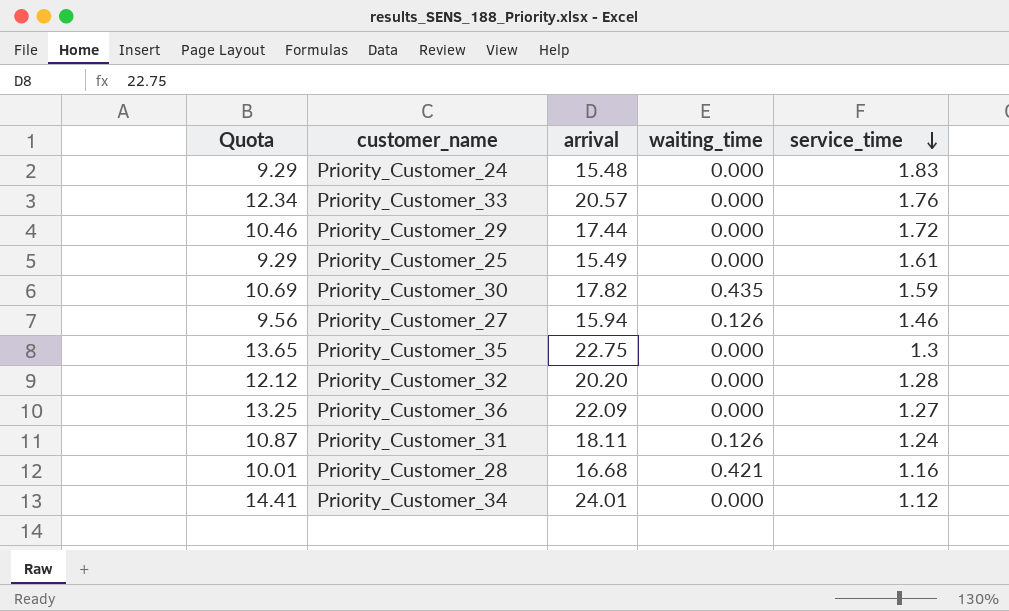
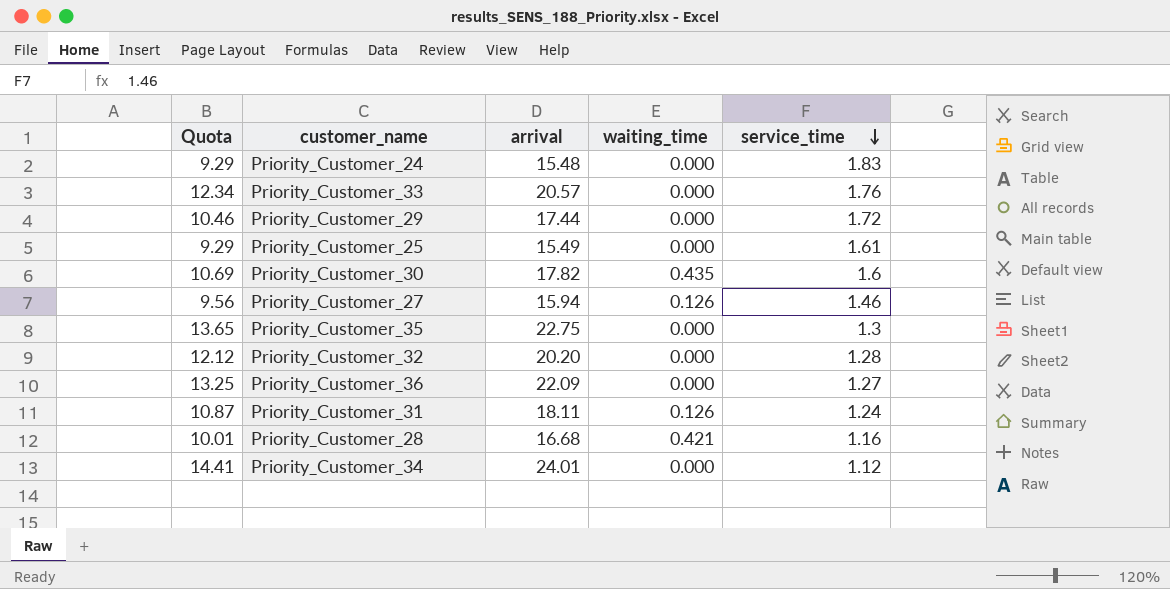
Priority_Customer_30 | service_time: 1.59 -> 1.6

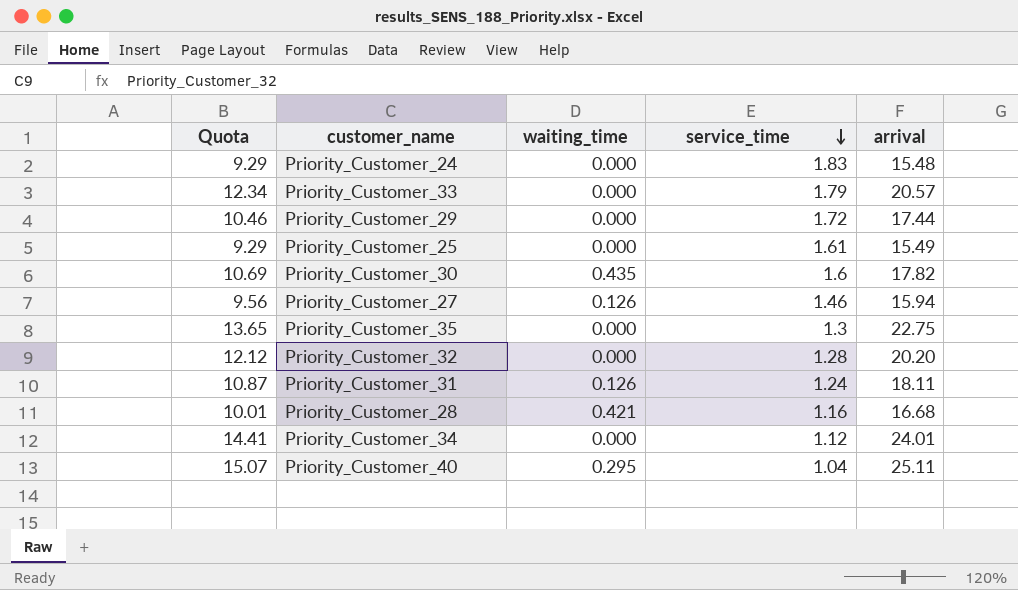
column arrival | position: 3 -> 5
row Priority_Customer_36: 13.25 | 22.09 | 0.000 | 1.27 -> none
Priority_Customer_33 | service_time: 1.76 -> 1.79
row Priority_Customer_40: none -> 15.07 | 0.295 | 1.04 | 25.11

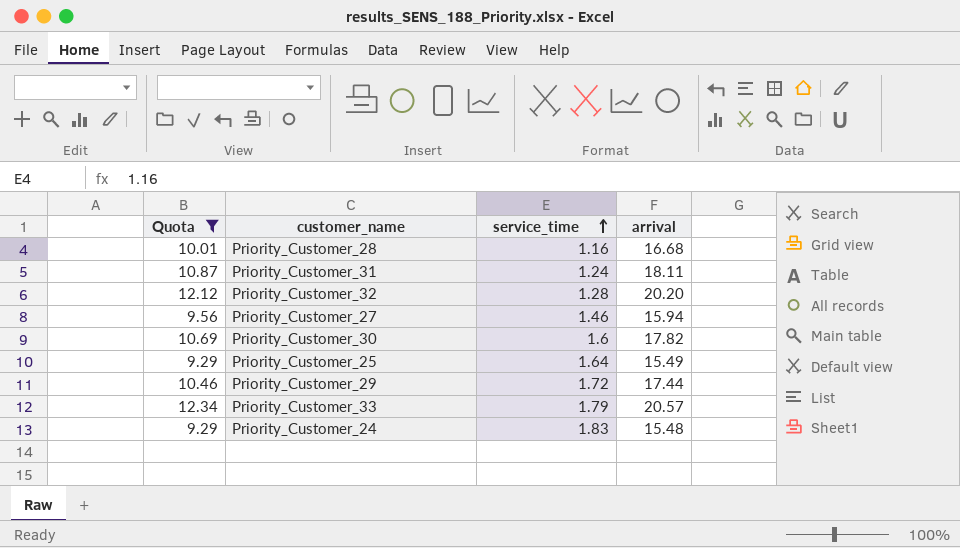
filter: none -> Quota <= 12.34
row order: service_time descending -> service_time ascending
column waiting_time | position: 3 -> none
Priority_Customer_25 | service_time: 1.61 -> 1.64

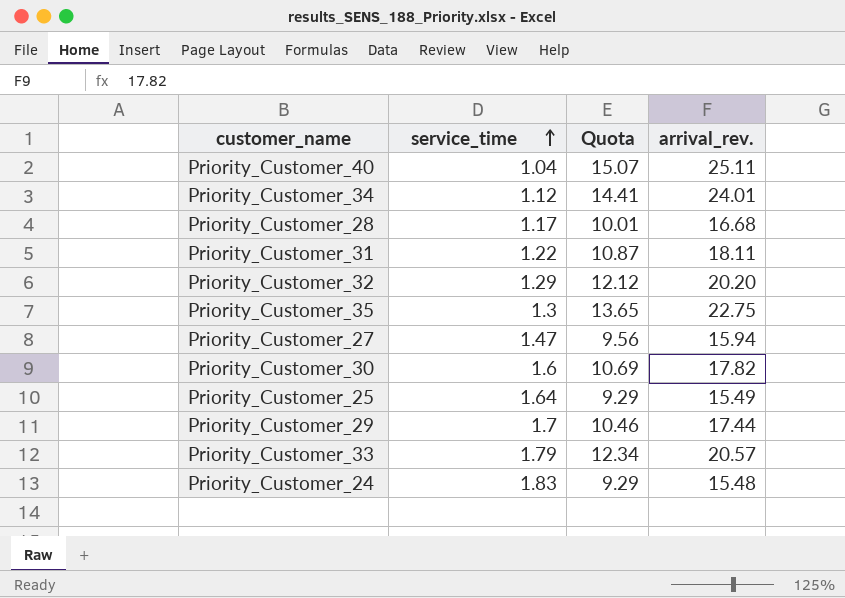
filter: Quota <= 12.34 -> none
column Quota | position: 1 -> 3
column name: arrival -> arrival_rev.
Priority_Customer_28 | service_time: 1.16 -> 1.17
Priority_Customer_31 | service_time: 1.24 -> 1.22
Priority_Customer_32 | service_time: 1.28 -> 1.29
Priority_Customer_27 | service_time: 1.46 -> 1.47
Priority_Customer_29 | service_time: 1.72 -> 1.7

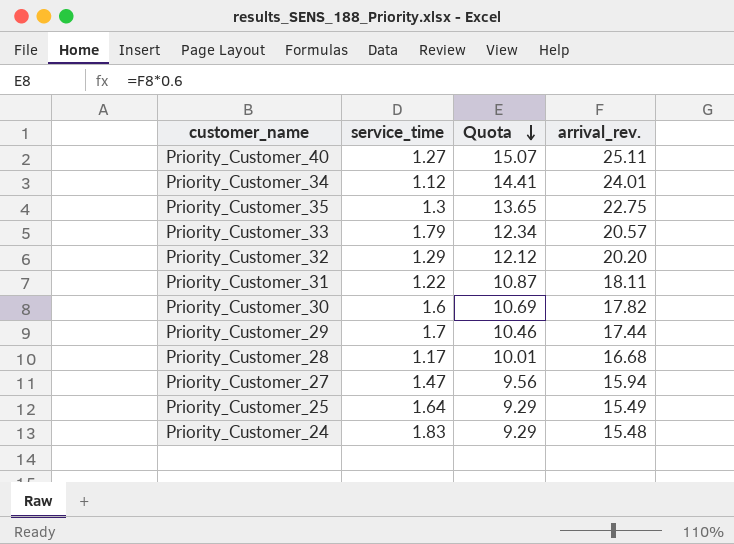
row order: service_time ascending -> Quota descending
Priority_Customer_40 | service_time: 1.04 -> 1.27

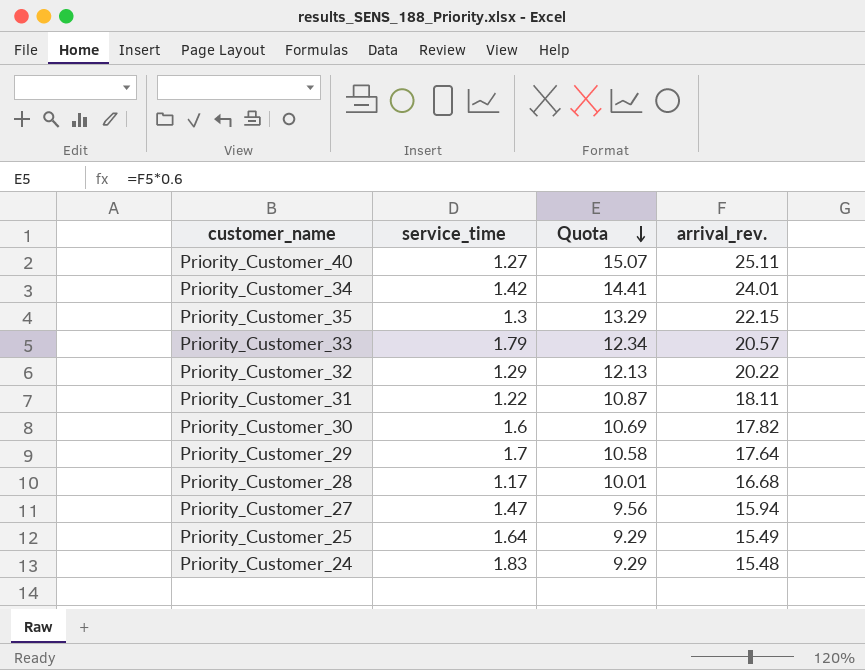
Priority_Customer_34 | service_time: 1.12 -> 1.42
Priority_Customer_35 | Quota: 13.65 -> 13.29
Priority_Customer_35 | arrival_rev.: 22.75 -> 22.15
Priority_Customer_32 | Quota: 12.12 -> 12.13
Priority_Customer_32 | arrival_rev.: 20.20 -> 20.22
Priority_Customer_29 | Quota: 10.46 -> 10.58
Priority_Customer_29 | arrival_rev.: 17.44 -> 17.64

